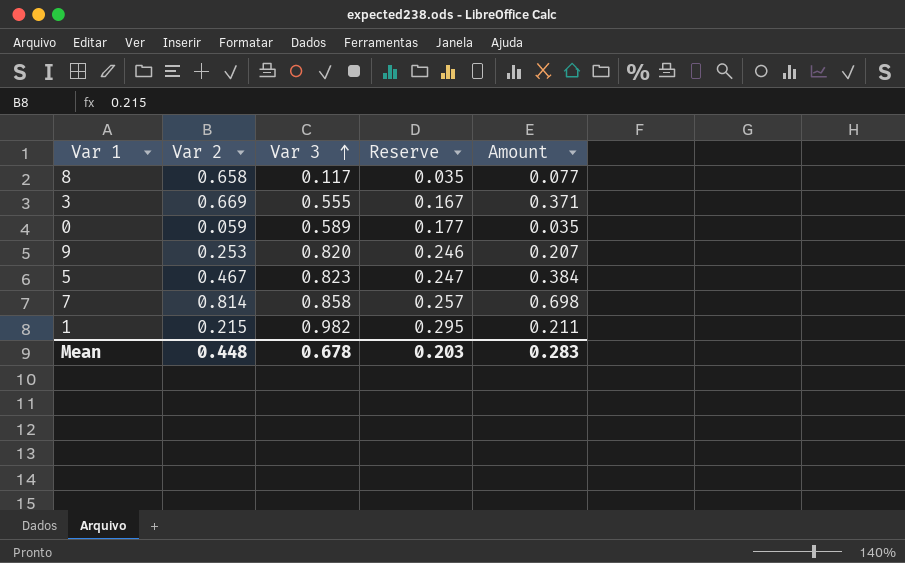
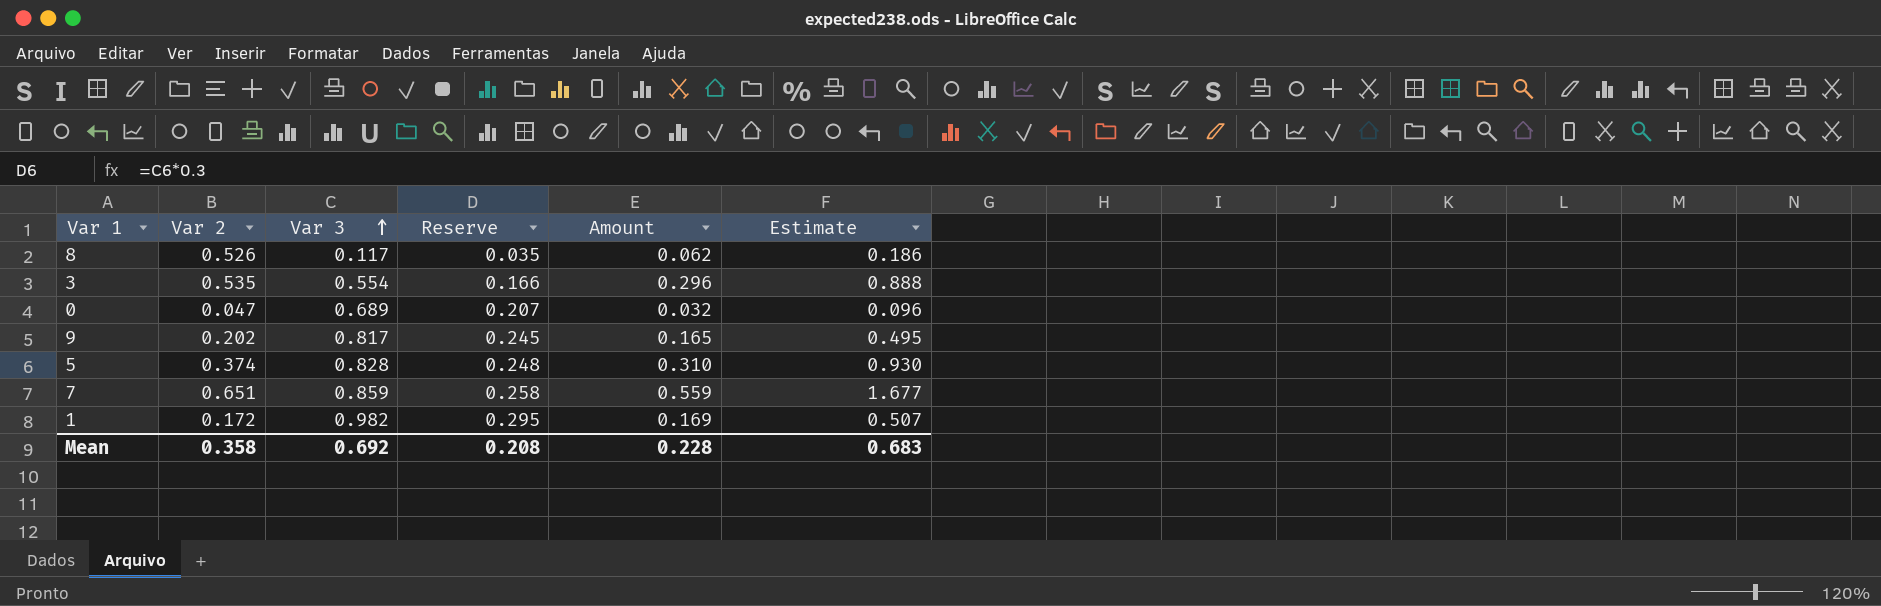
column Estimate | formula: none -> [Amount] * 3
8 | Var 2: 0.658 -> 0.526
8 | Amount: 0.077 -> 0.062
3 | Var 2: 0.669 -> 0.535
3 | Var 3: 0.555 -> 0.554
3 | Reserve: 0.167 -> 0.166
3 | Amount: 0.371 -> 0.296
0 | Var 2: 0.059 -> 0.047
0 | Var 3: 0.589 -> 0.689
0 | Reserve: 0.177 -> 0.207
0 | Amount: 0.035 -> 0.032
9 | Var 2: 0.253 -> 0.202
9 | Var 3: 0.820 -> 0.817
9 | Reserve: 0.246 -> 0.245
9 | Amount: 0.207 -> 0.165
5 | Var 2: 0.467 -> 0.374
5 | Var 3: 0.823 -> 0.828
5 | Reserve: 0.247 -> 0.248
5 | Amount: 0.384 -> 0.310
7 | Var 2: 0.814 -> 0.651
7 | Var 3: 0.858 -> 0.859
7 | Reserve: 0.257 -> 0.258
7 | Amount: 0.698 -> 0.559
1 | Var 2: 0.215 -> 0.172
1 | Amount: 0.211 -> 0.169
Mean | Var 2: 0.448 -> 0.358
Mean | Var 3: 0.678 -> 0.692
Mean | Reserve: 0.203 -> 0.208
Mean | Amount: 0.283 -> 0.228

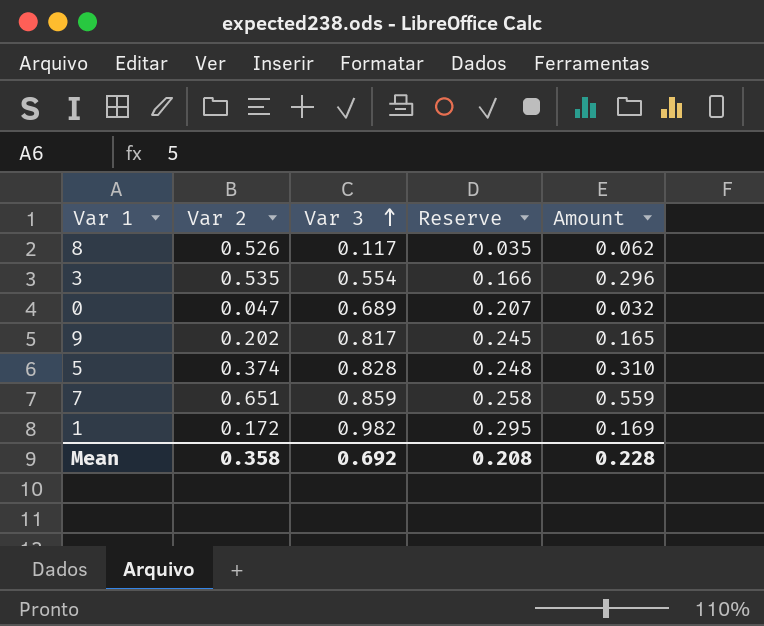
column Estimate | formula: [Amount] * 3 -> none

